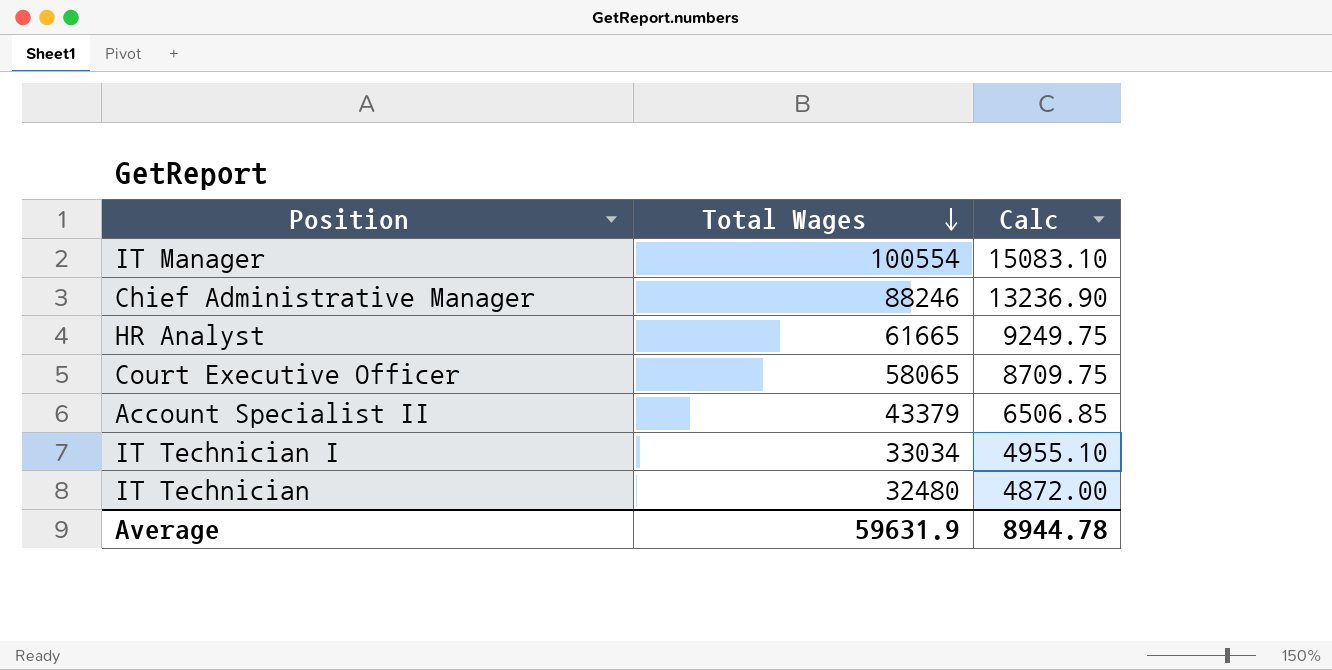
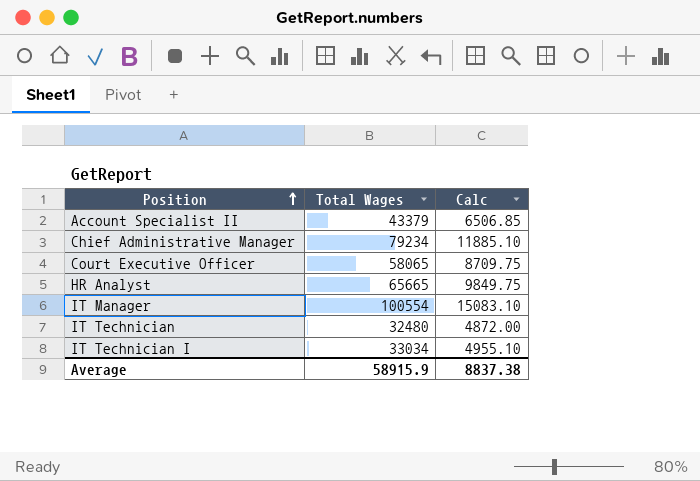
row order: Total Wages descending -> Position ascending
Chief Administrative Manager | Total Wages: 88246 -> 79234
Chief Administrative Manager | Calc: 13236.90 -> 11885.10
HR Analyst | Total Wages: 61665 -> 65665
HR Analyst | Calc: 9249.75 -> 9849.75
Average | Total Wages: 59631.9 -> 58915.9
Average | Calc: 8944.78 -> 8837.38

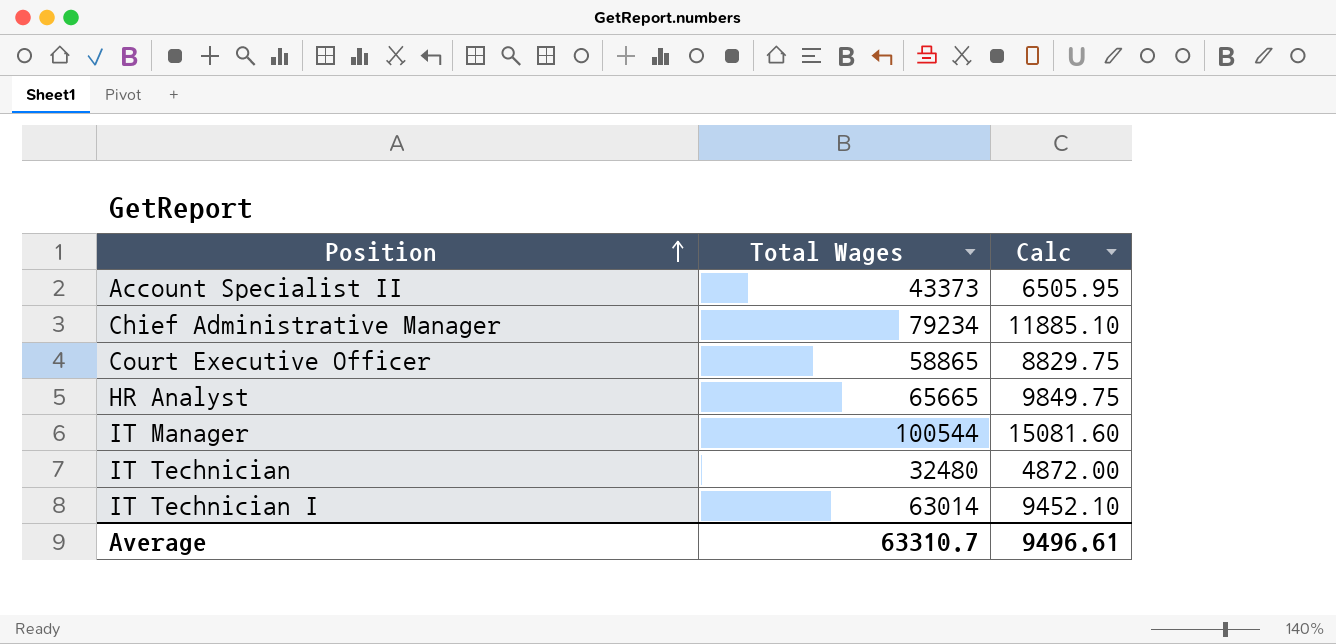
Account Specialist II | Total Wages: 43379 -> 43373
Account Specialist II | Calc: 6506.85 -> 6505.95
Court Executive Officer | Total Wages: 58065 -> 58865
Court Executive Officer | Calc: 8709.75 -> 8829.75
IT Manager | Total Wages: 100554 -> 100544
IT Manager | Calc: 15083.10 -> 15081.60
IT Technician I | Total Wages: 33034 -> 63014
IT Technician I | Calc: 4955.10 -> 9452.10
Average | Total Wages: 58915.9 -> 63310.7
Average | Calc: 8837.38 -> 9496.61

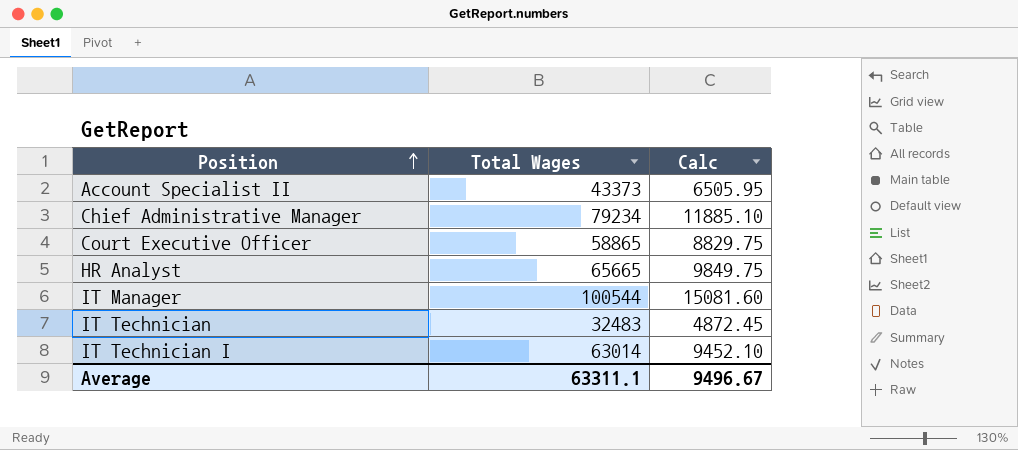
IT Technician | Total Wages: 32480 -> 32483
IT Technician | Calc: 4872.00 -> 4872.45
Average | Total Wages: 63310.7 -> 63311.1
Average | Calc: 9496.61 -> 9496.67

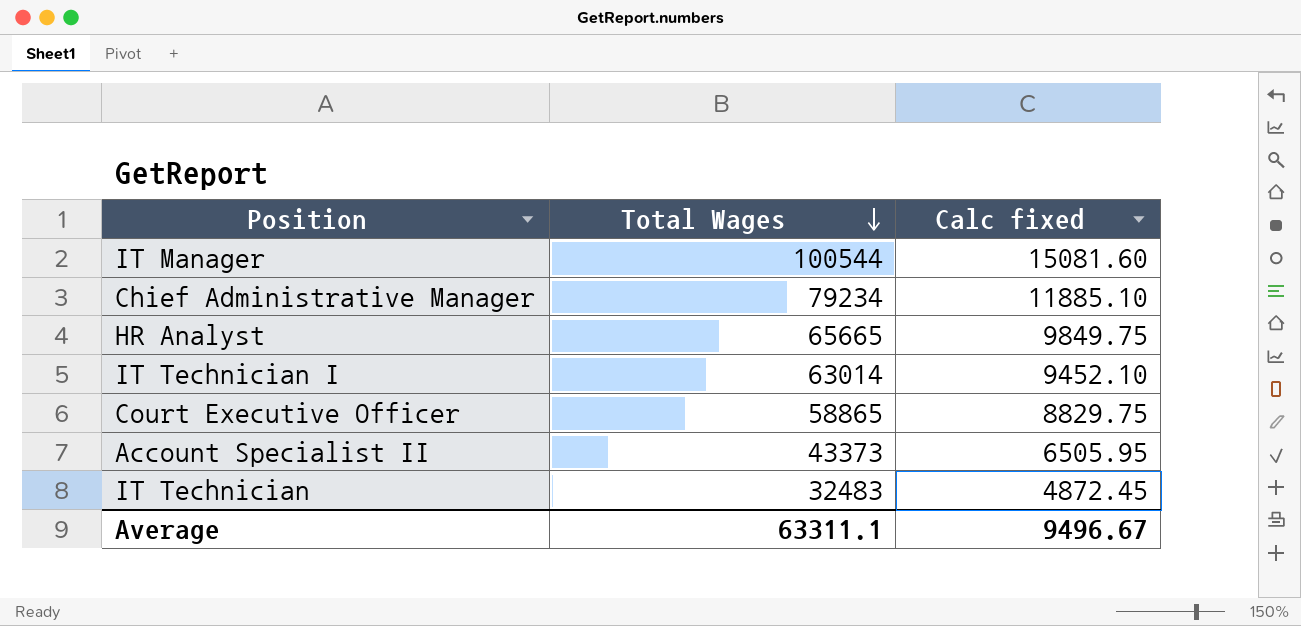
row order: Position ascending -> Total Wages descending
column name: Calc -> Calc fixed

